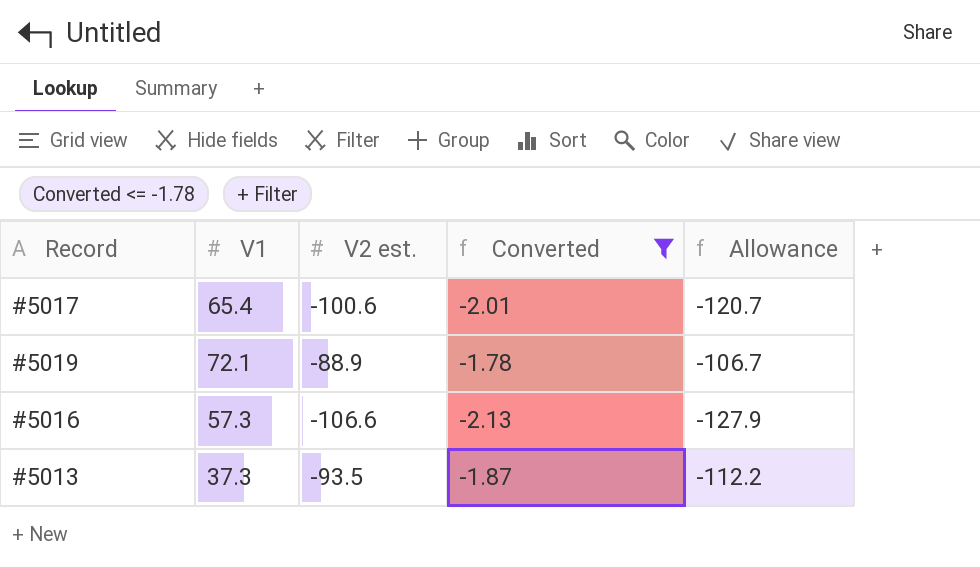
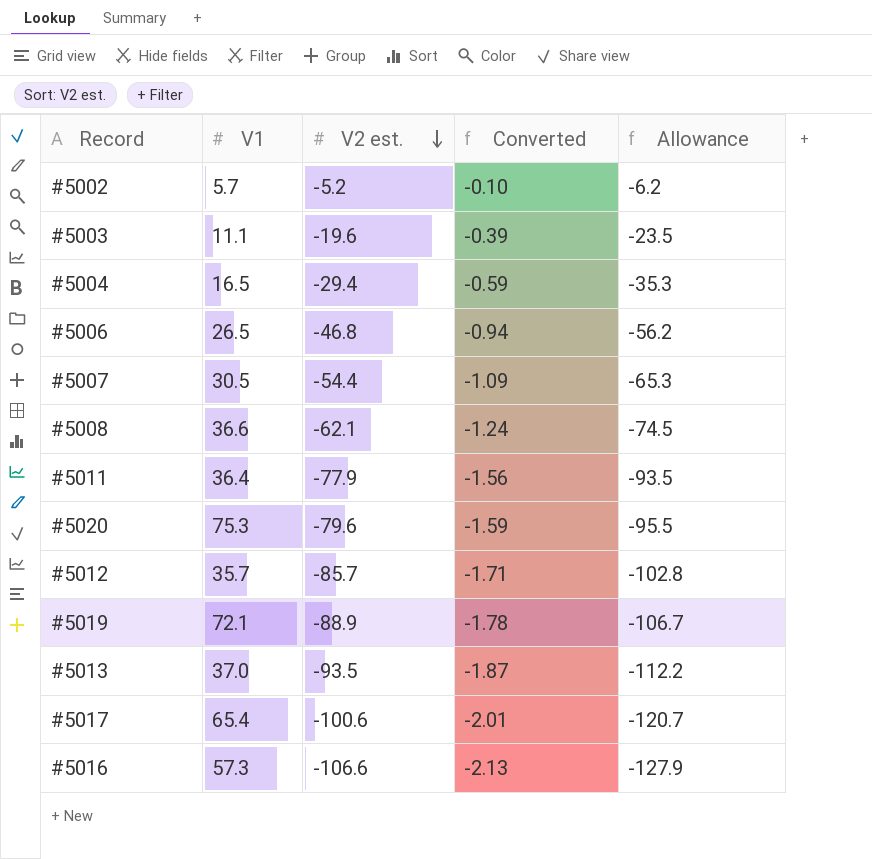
filter: Converted <= -1.78 -> none
row order: none -> V2 est. descending
#5013 | V1: 37.3 -> 37.0

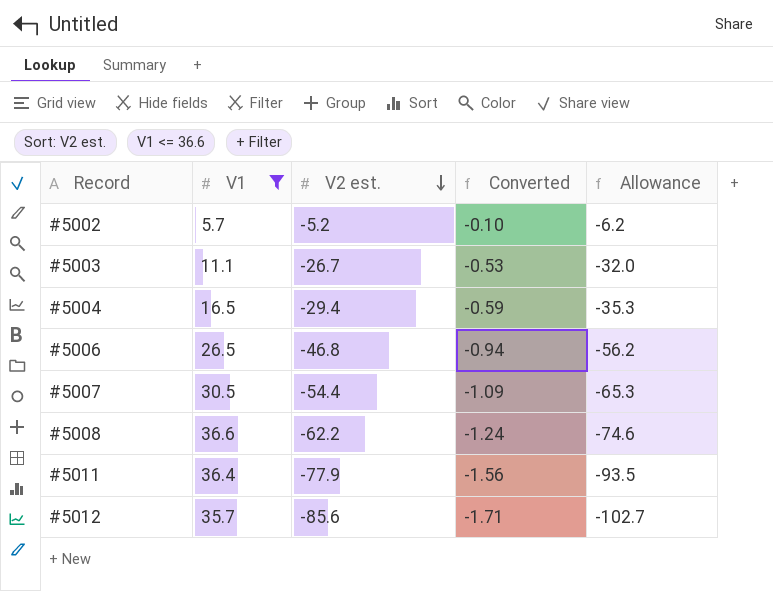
filter: none -> V1 <= 36.6
#5003 | V2 est.: -19.6 -> -26.7
#5003 | Converted: -0.39 -> -0.53
#5003 | Allowance: -23.5 -> -32.0
#5008 | V2 est.: -62.1 -> -62.2
#5008 | Allowance: -74.5 -> -74.6
#5012 | V2 est.: -85.7 -> -85.6
#5012 | Allowance: -102.8 -> -102.7

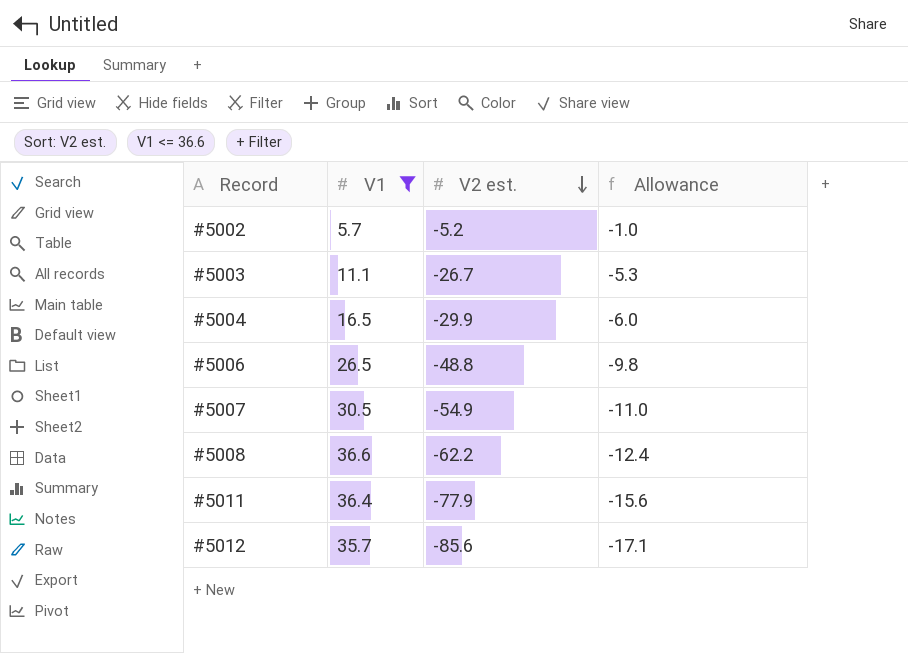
column Converted | formula: [V2 est.] * 0.02 -> none
column Allowance | formula: [V2 est.] * 1.2 -> [V2 est.] * 0.2
#5004 | V2 est.: -29.4 -> -29.9
#5006 | V2 est.: -46.8 -> -48.8
#5007 | V2 est.: -54.4 -> -54.9

